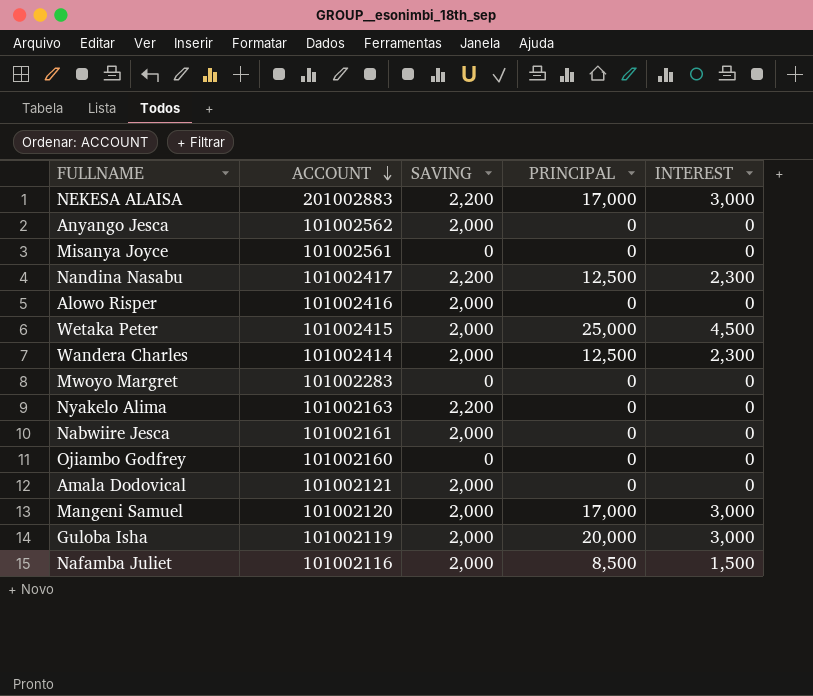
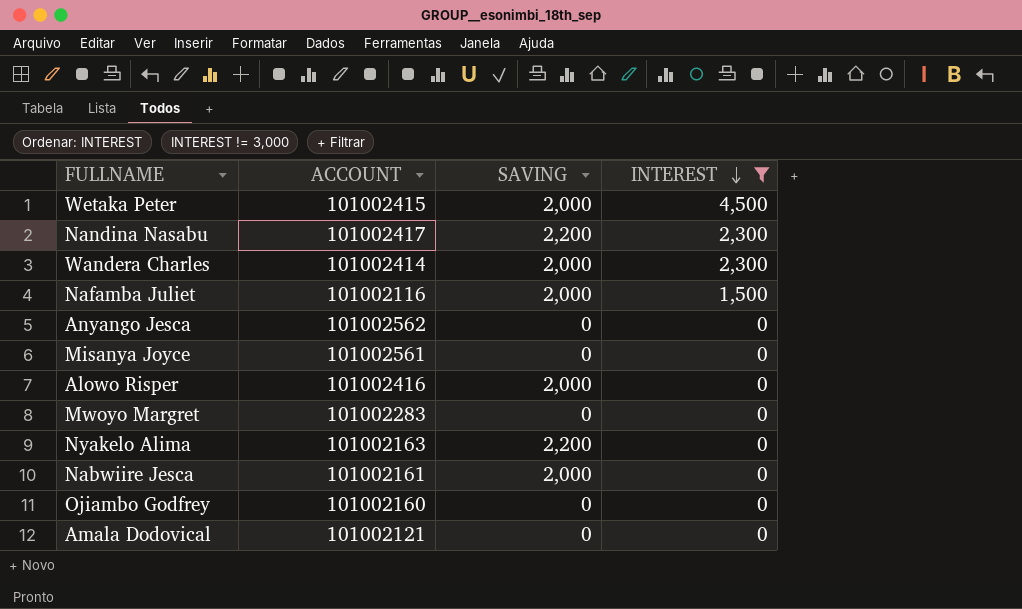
filter: none -> INTEREST != 3,000
row order: ACCOUNT descending -> INTEREST descending
column PRINCIPAL | position: 4 -> none
Anyango Jesca | SAVING: 2,000 -> 0
Amala Dodovical | SAVING: 2,000 -> 0

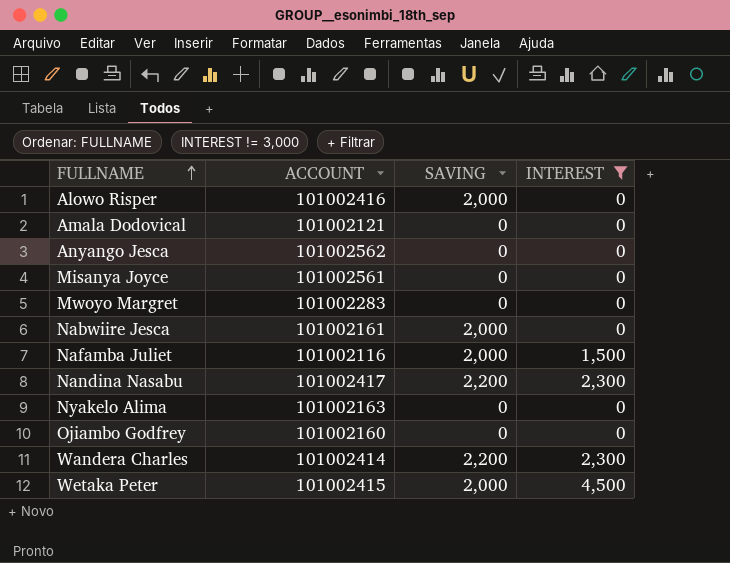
row order: INTEREST descending -> FULLNAME ascending
Nyakelo Alima | SAVING: 2,200 -> 0
Wandera Charles | SAVING: 2,000 -> 2,200

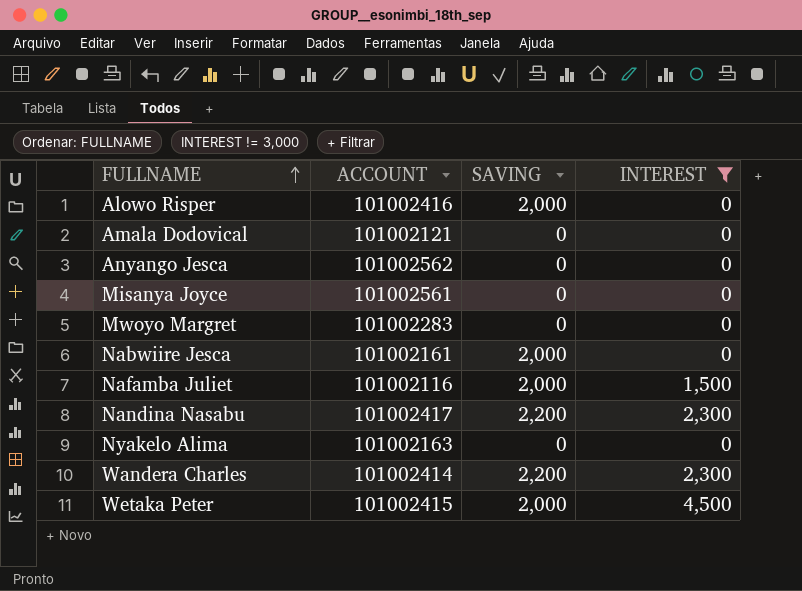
row Ojiambo Godfrey: 101002160 | 0 | 0 -> none

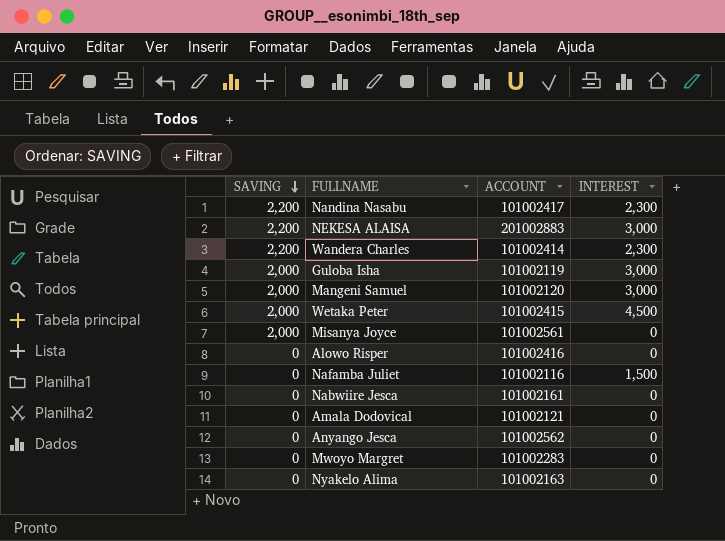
filter: INTEREST != 3,000 -> none
row order: FULLNAME ascending -> SAVING descending
column SAVING | position: 3 -> 1
Misanya Joyce | SAVING: 0 -> 2,000
Alowo Risper | SAVING: 2,000 -> 0
Nafamba Juliet | SAVING: 2,000 -> 0
Nabwiire Jesca | SAVING: 2,000 -> 0

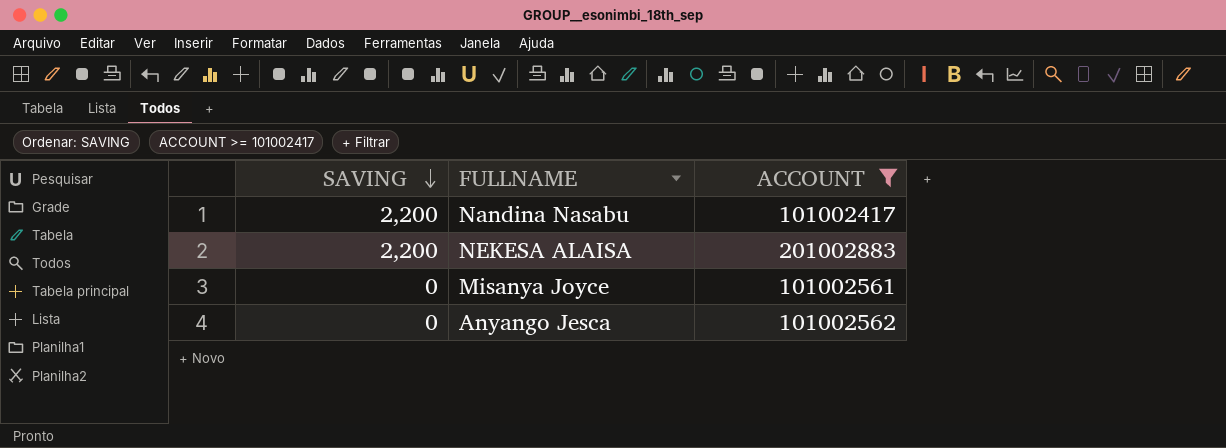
filter: none -> ACCOUNT >= 101002417
column INTEREST | position: 4 -> none
Misanya Joyce | SAVING: 2,000 -> 0

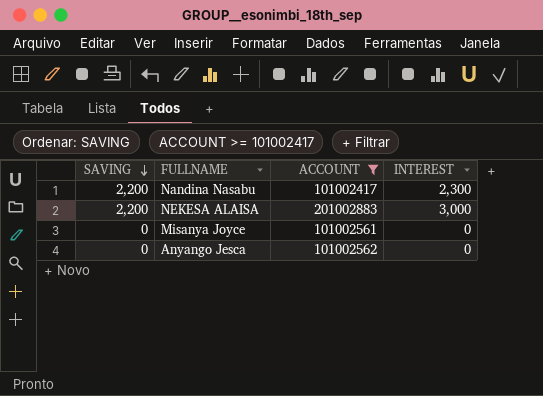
column INTEREST | position: none -> 4

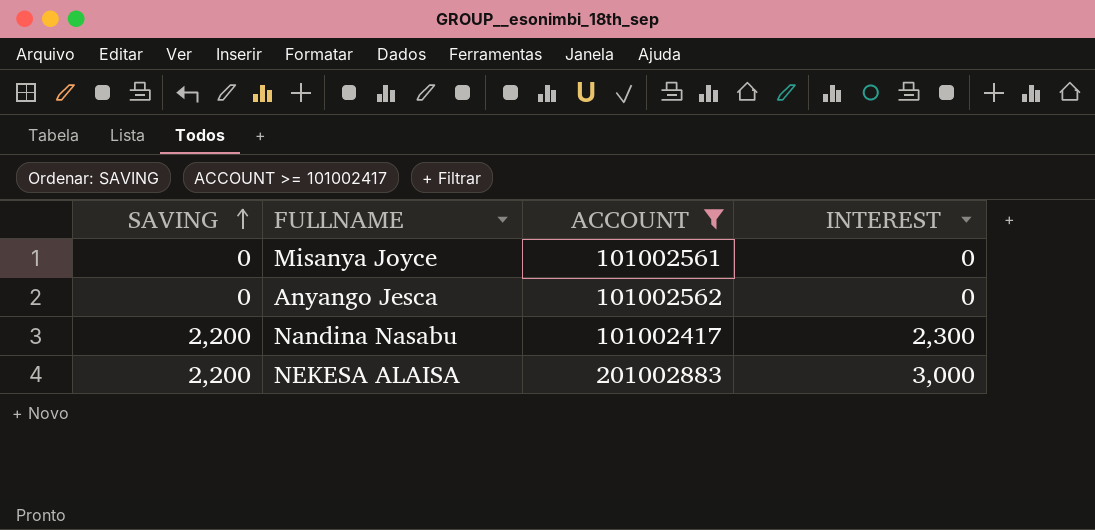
row order: SAVING descending -> SAVING ascending

